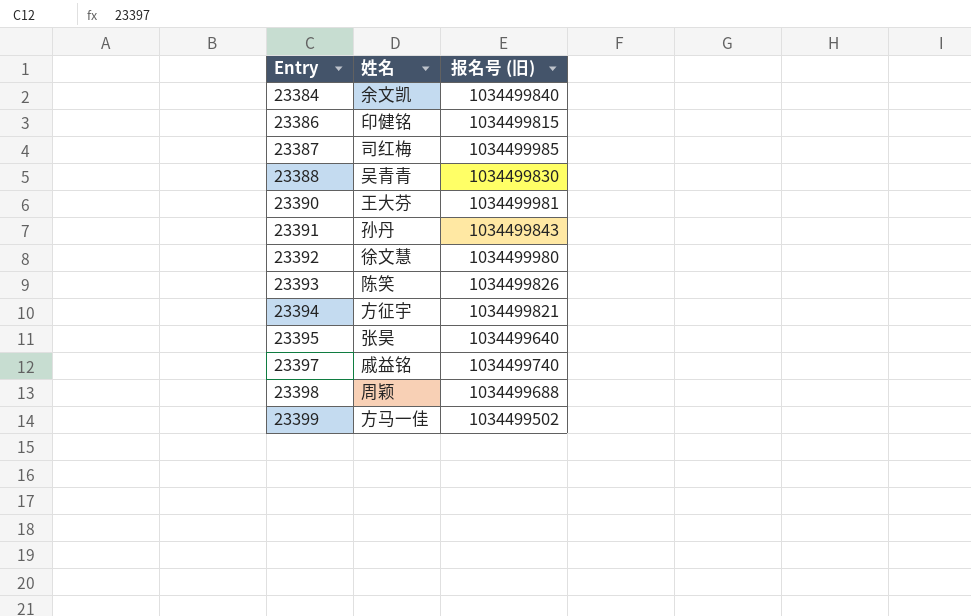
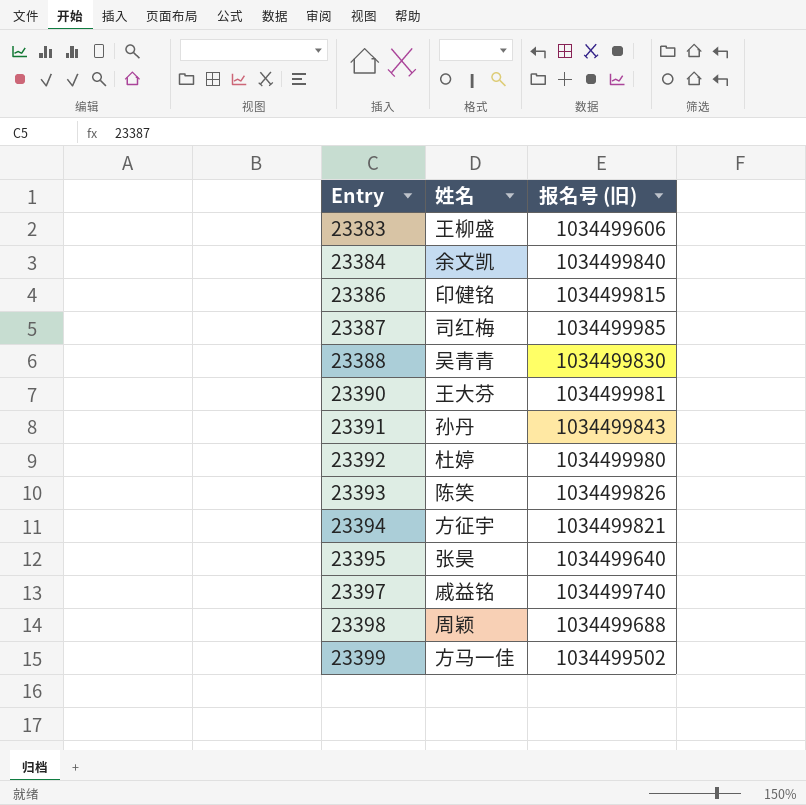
row 23383: none -> 王柳盛 | 1034499606
23392 | 姓名: 徐文慧 -> 杜婷

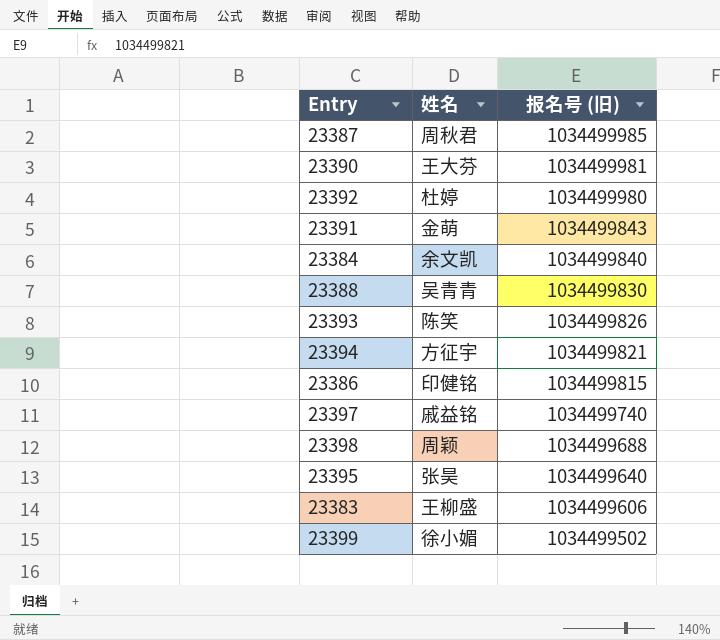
row order: Entry ascending -> 报名号 (旧) descending
23387 | 姓名: 司红梅 -> 周秋君
23391 | 姓名: 孙丹 -> 金萌
23399 | 姓名: 方马一佳 -> 徐小媚

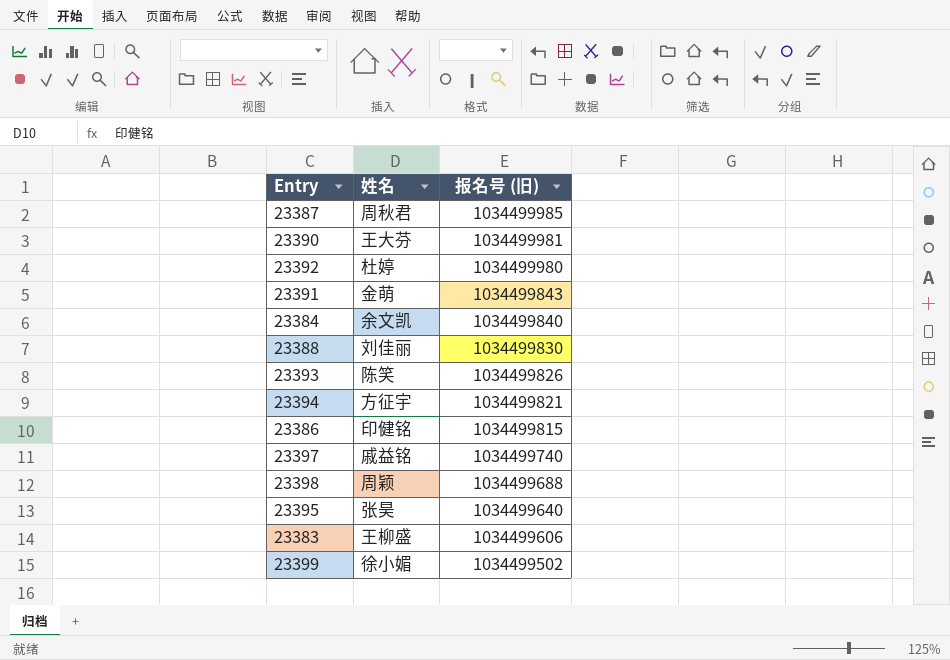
23388 | 姓名: 吴青青 -> 刘佳丽

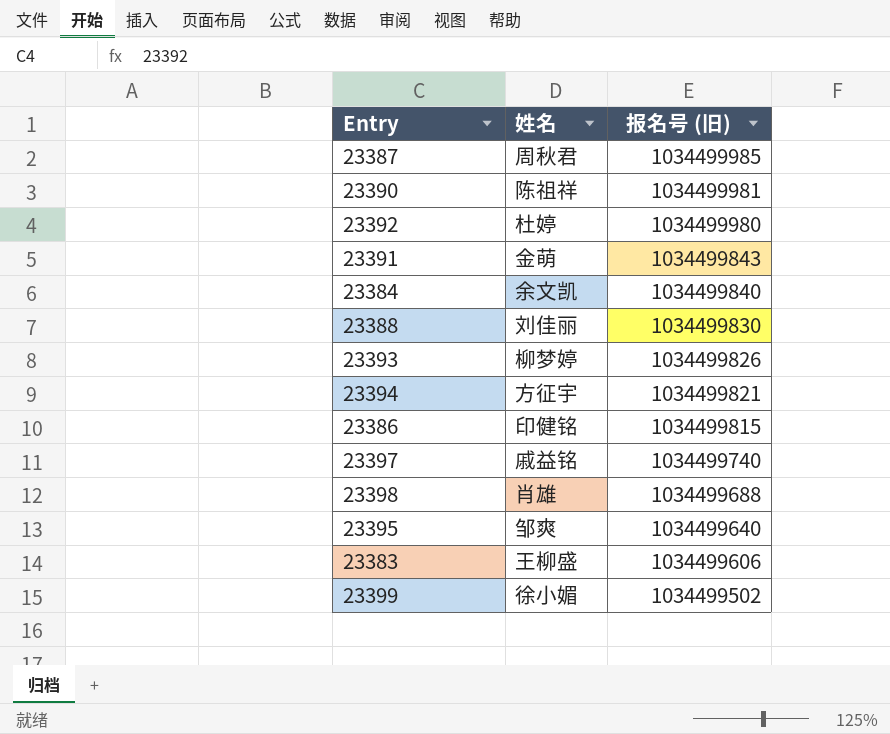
23390 | 姓名: 王大芬 -> 陈祖祥
23393 | 姓名: 陈笑 -> 柳梦婷
23398 | 姓名: 周颖 -> 肖雄
23395 | 姓名: 张昊 -> 邹爽

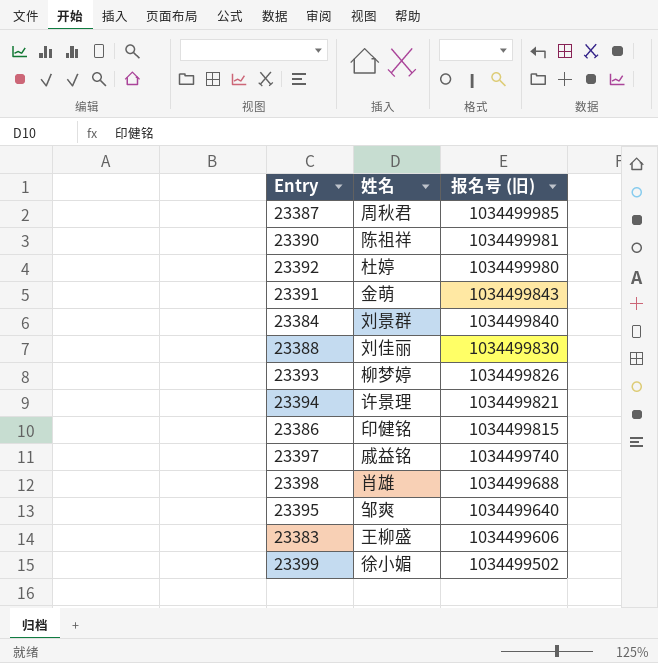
23384 | 姓名: 余文凯 -> 刘景群
23394 | 姓名: 方征宇 -> 许景理

